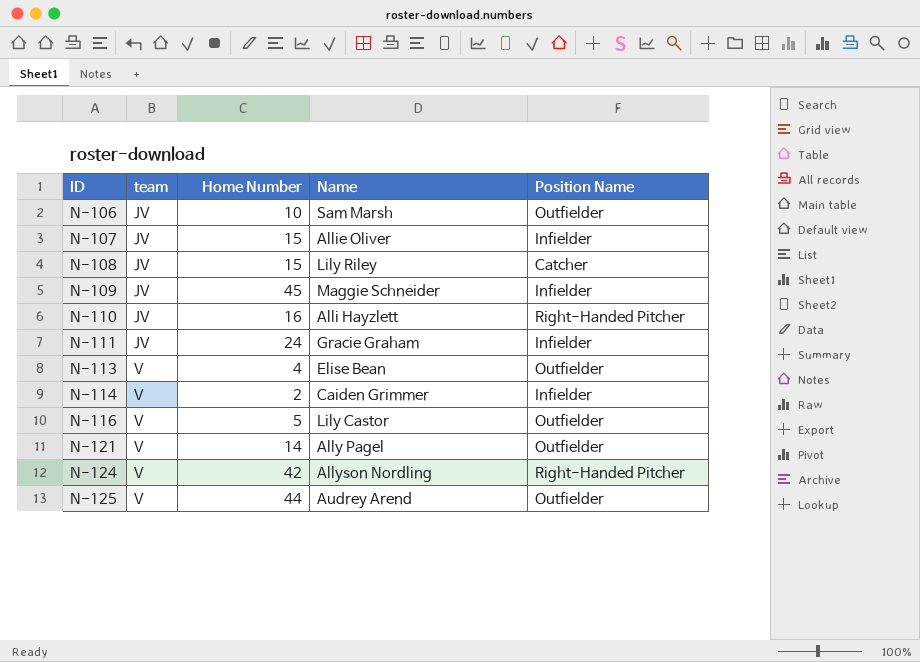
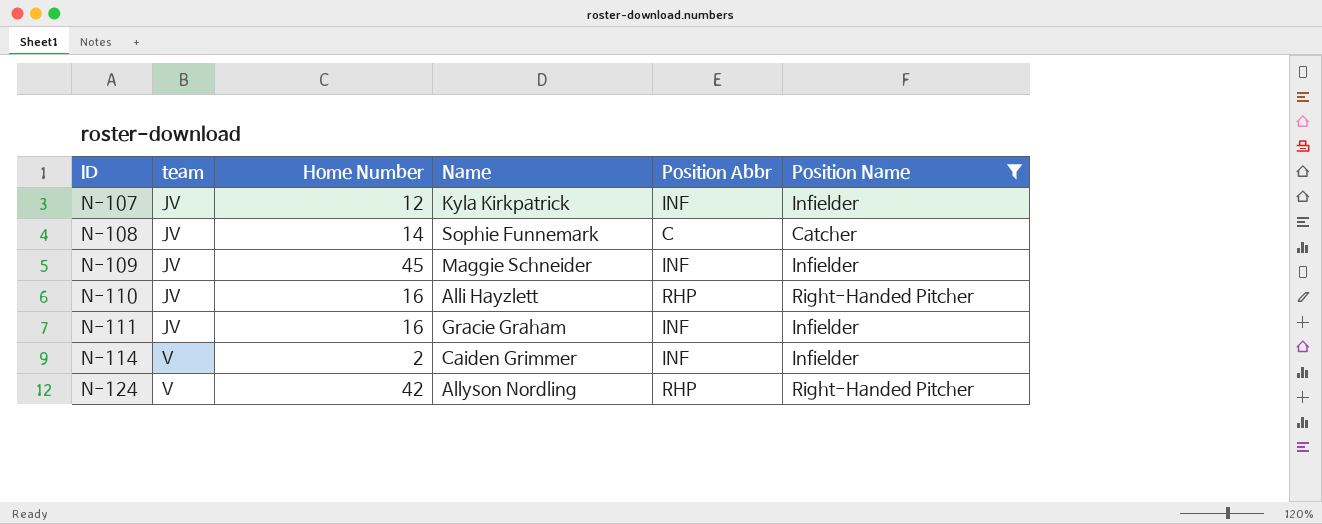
filter: none -> Position Name != Outfielder
column Position Abbr | position: none -> 5
N-107 | Home Number: 15 -> 12
N-107 | Name: Allie Oliver -> Kyla Kirkpatrick
N-108 | Home Number: 15 -> 14
N-108 | Name: Lily Riley -> Sophie Funnemark
N-111 | Home Number: 24 -> 16

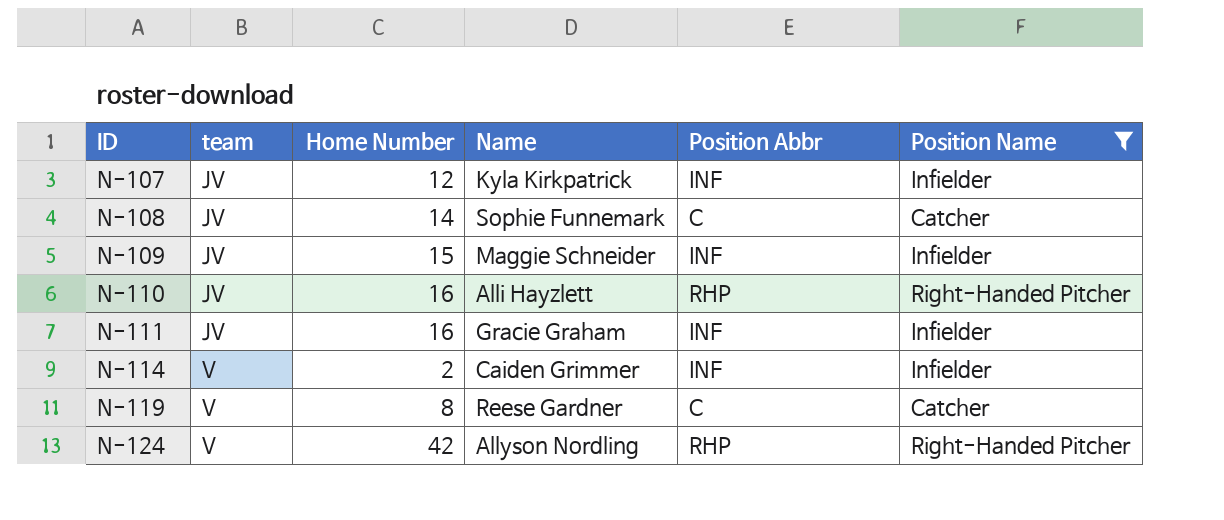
N-109 | Home Number: 45 -> 15
row N-119: none -> V | 8 | Reese Gardner | C | Catcher

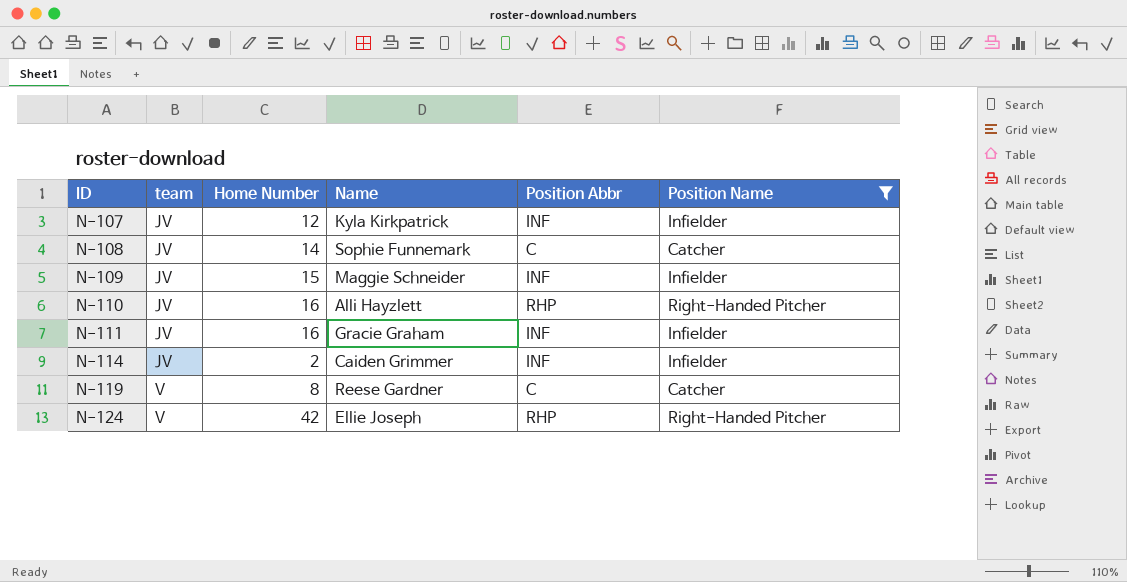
N-114 | team: V -> JV
N-124 | Name: Allyson Nordling -> Ellie Joseph

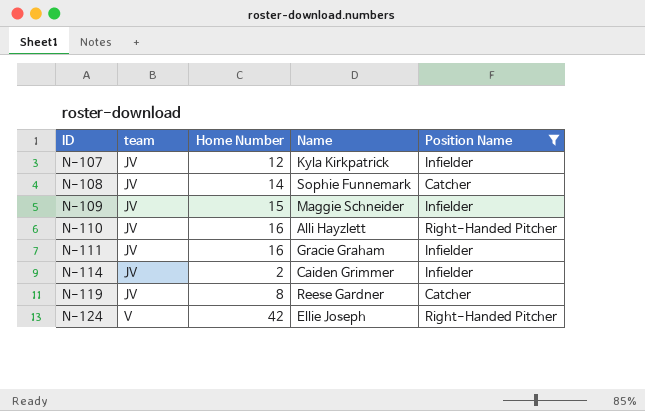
column Position Abbr | position: 5 -> none
N-119 | team: V -> JV

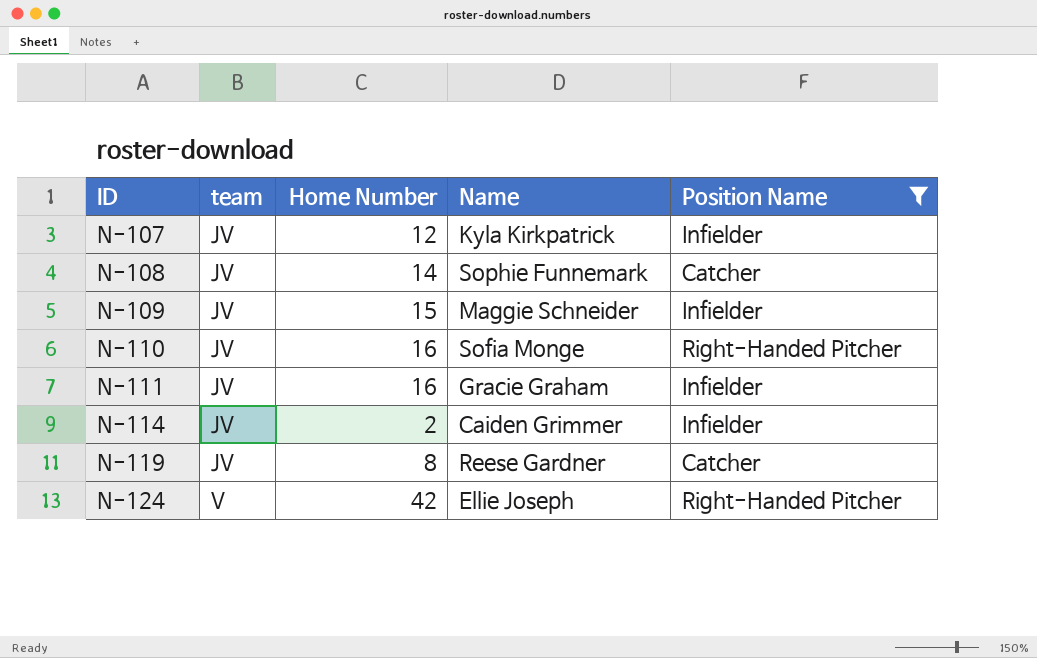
N-110 | Name: Alli Hayzlett -> Sofia Monge

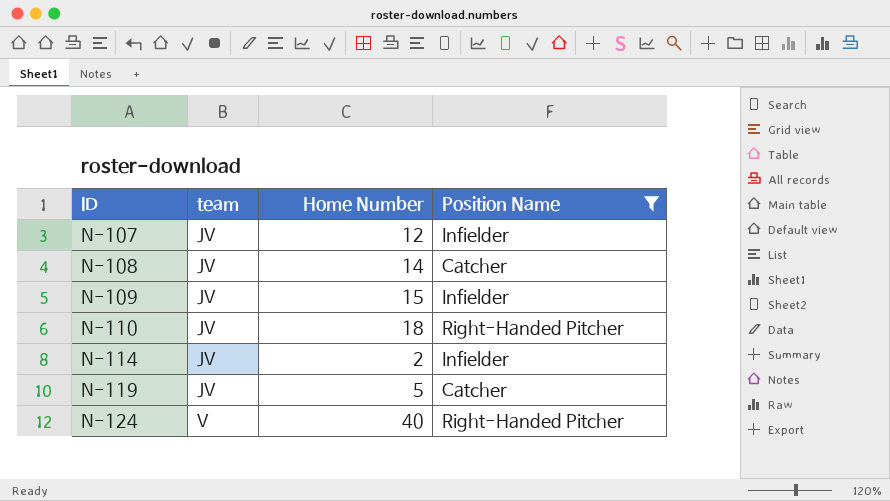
column Name | position: 4 -> none
row N-111: JV | 16 | Gracie Graham | Infielder -> none
N-110 | Home Number: 16 -> 18
N-119 | Home Number: 8 -> 5
N-124 | Home Number: 42 -> 40

